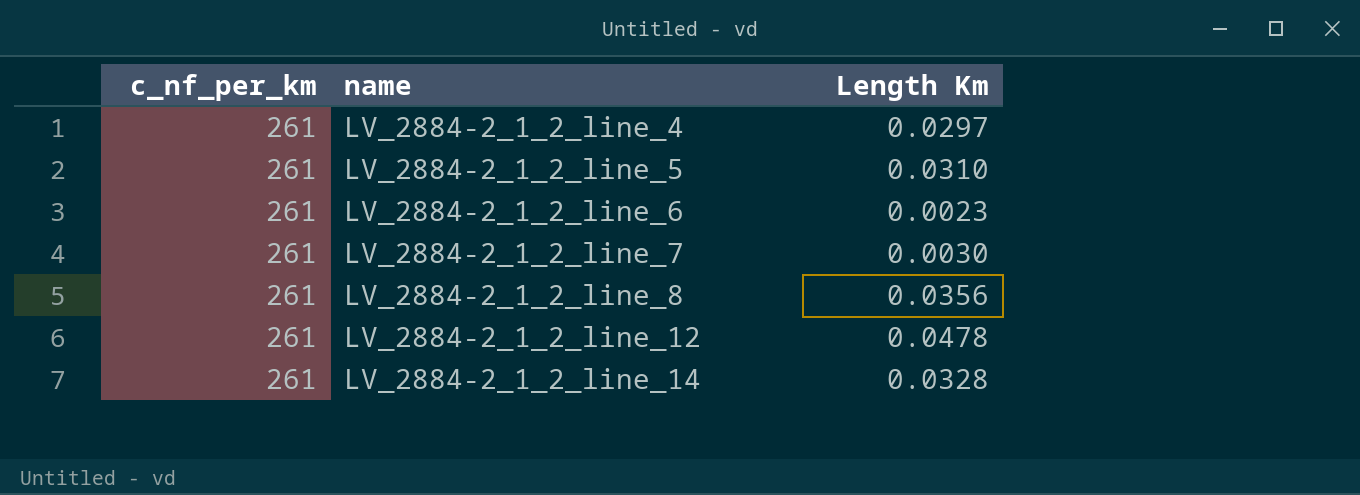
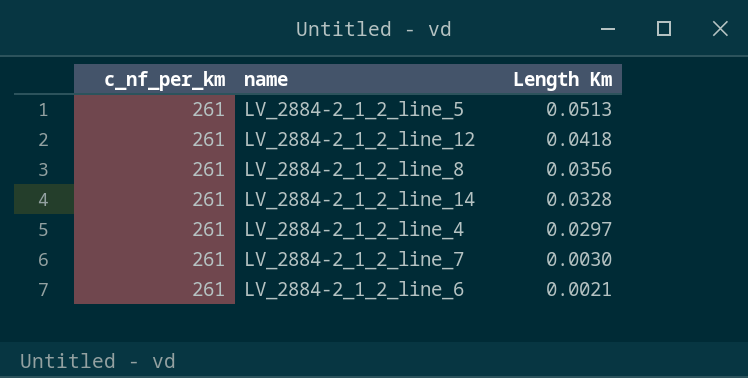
row order: name ascending -> Length Km descending
LV_2884-2_1_2_line_5 | Length Km: 0.0310 -> 0.0513
LV_2884-2_1_2_line_12 | Length Km: 0.0478 -> 0.0418
LV_2884-2_1_2_line_6 | Length Km: 0.0023 -> 0.0021

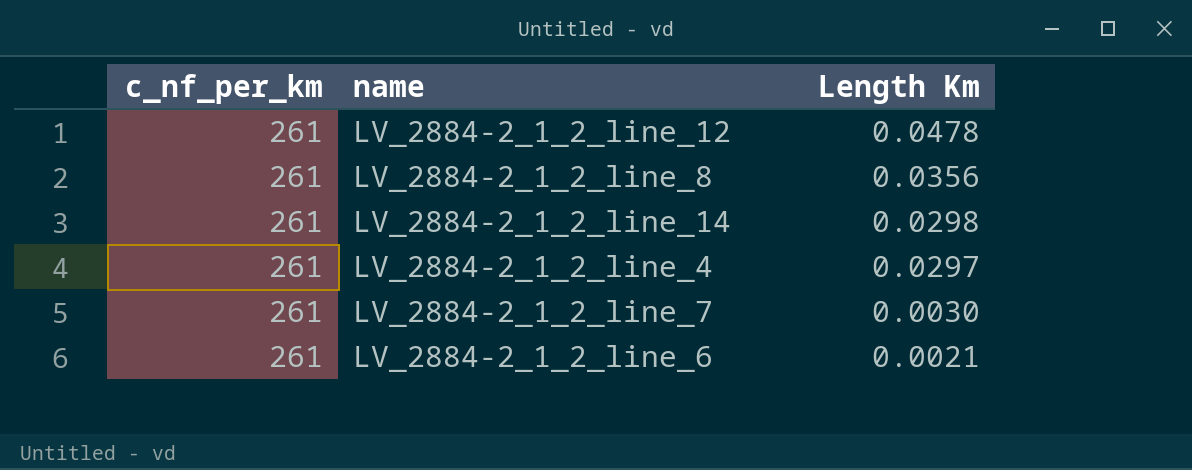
row LV_2884-2_1_2_line_5: 261 | 0.0513 -> none
LV_2884-2_1_2_line_12 | Length Km: 0.0418 -> 0.0478
LV_2884-2_1_2_line_14 | Length Km: 0.0328 -> 0.0298

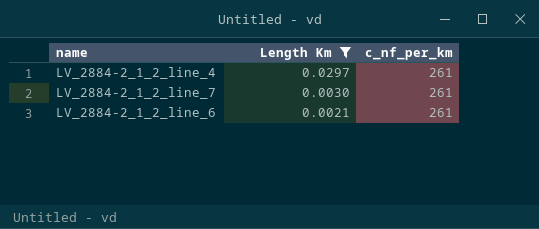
filter: none -> Length Km <= 0.0297
column c_nf_per_km | position: 1 -> 3

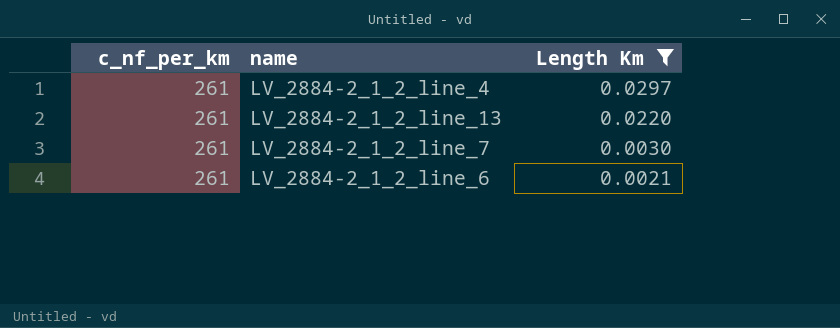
column c_nf_per_km | position: 3 -> 1
row LV_2884-2_1_2_line_13: none -> 261 | 0.0220

